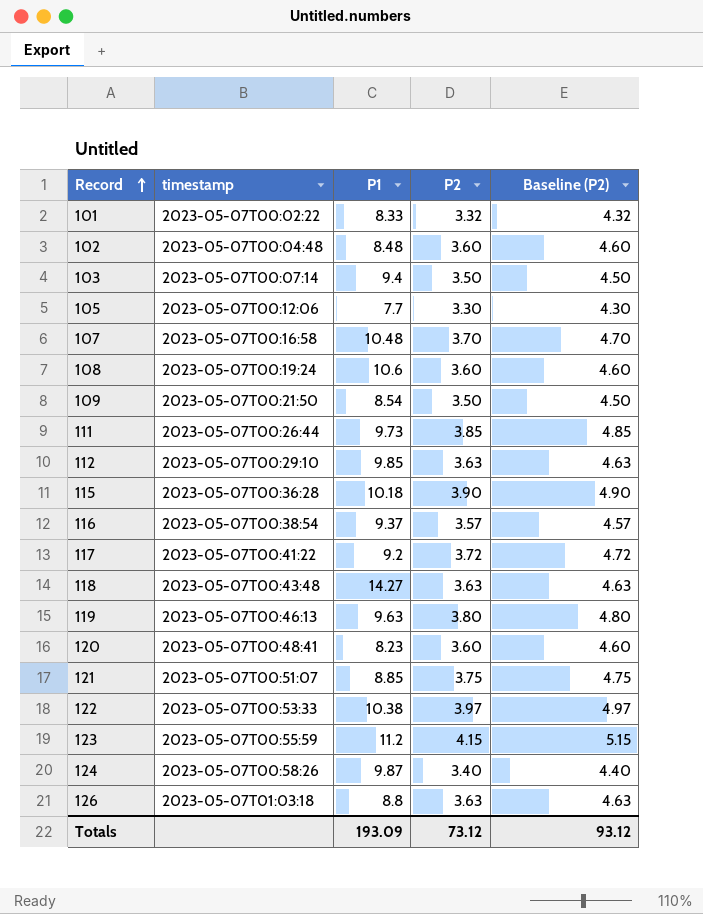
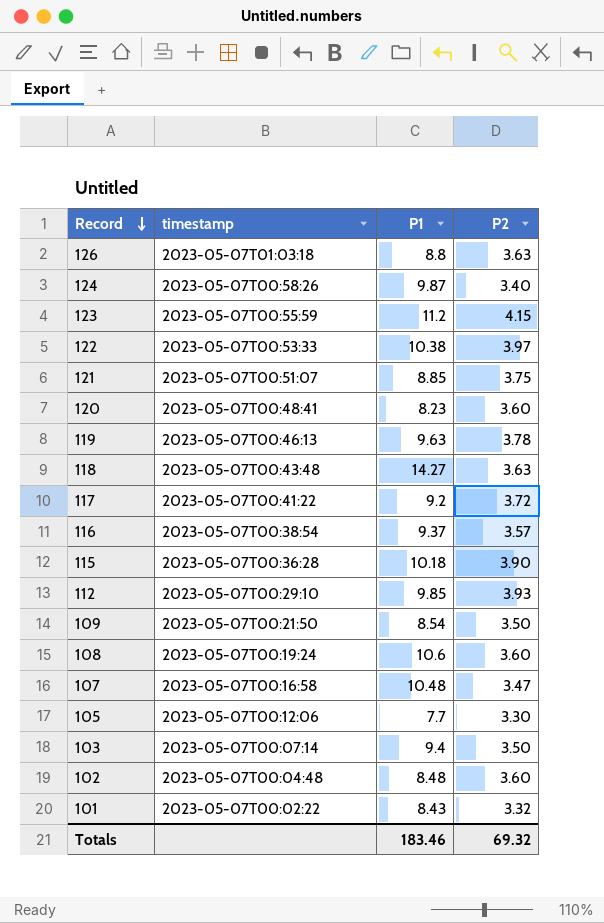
row order: Record ascending -> Record descending
column Baseline (P2) | formula: [P2] + 1 -> none
row 111: 2023-05-07T00:26:44 | 9.73 | 3.85 | 4.85 -> none
119 | P2: 3.80 -> 3.78
112 | P2: 3.63 -> 3.93
107 | P2: 3.70 -> 3.47
101 | P1: 8.33 -> 8.43
Totals | P1: 193.09 -> 183.46
Totals | P2: 73.12 -> 69.32

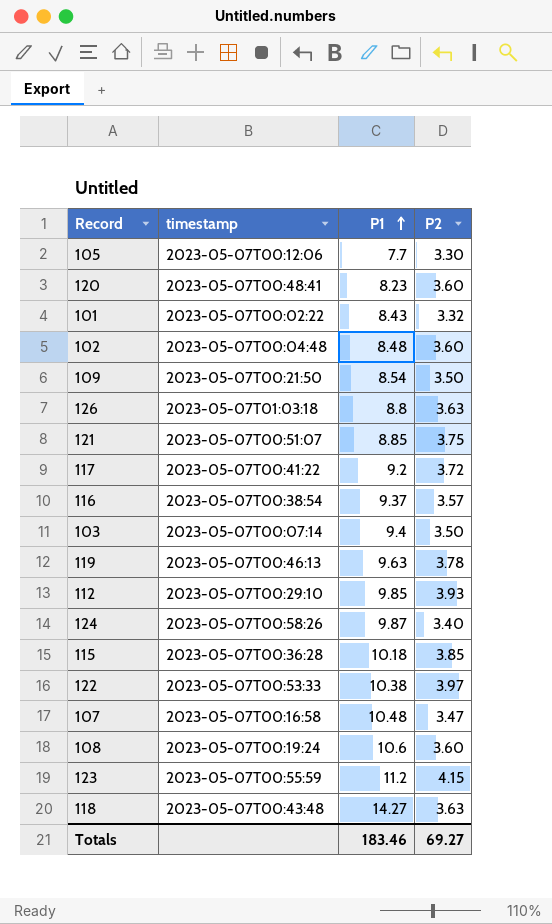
row order: Record descending -> P1 ascending
115 | P2: 3.90 -> 3.85
Totals | P2: 69.32 -> 69.27

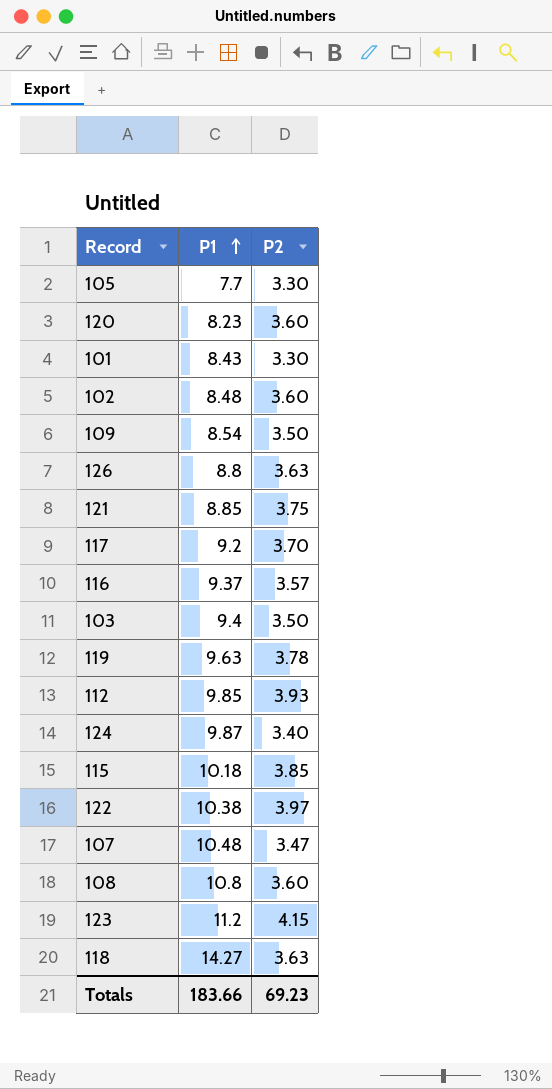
column timestamp | position: 2 -> none
101 | P2: 3.32 -> 3.30
117 | P2: 3.72 -> 3.70
108 | P1: 10.6 -> 10.8
Totals | P1: 183.46 -> 183.66
Totals | P2: 69.27 -> 69.23

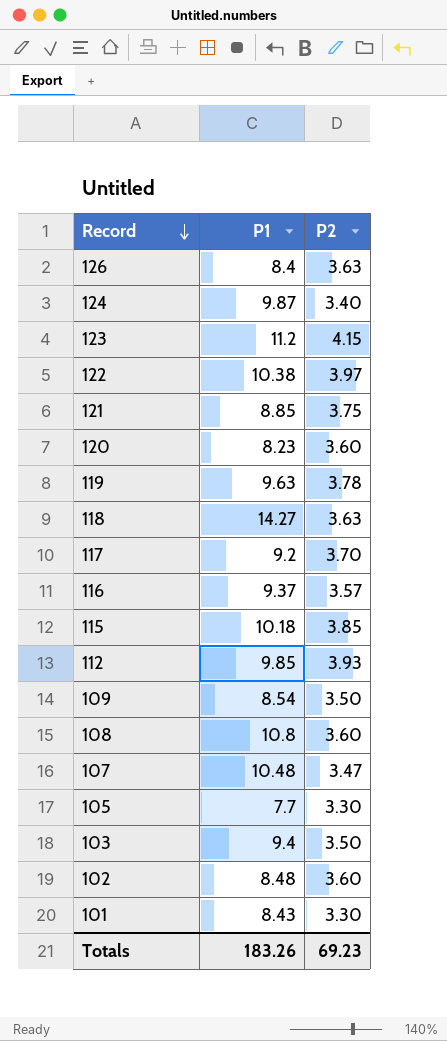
row order: P1 ascending -> Record descending
126 | P1: 8.8 -> 8.4
Totals | P1: 183.66 -> 183.26

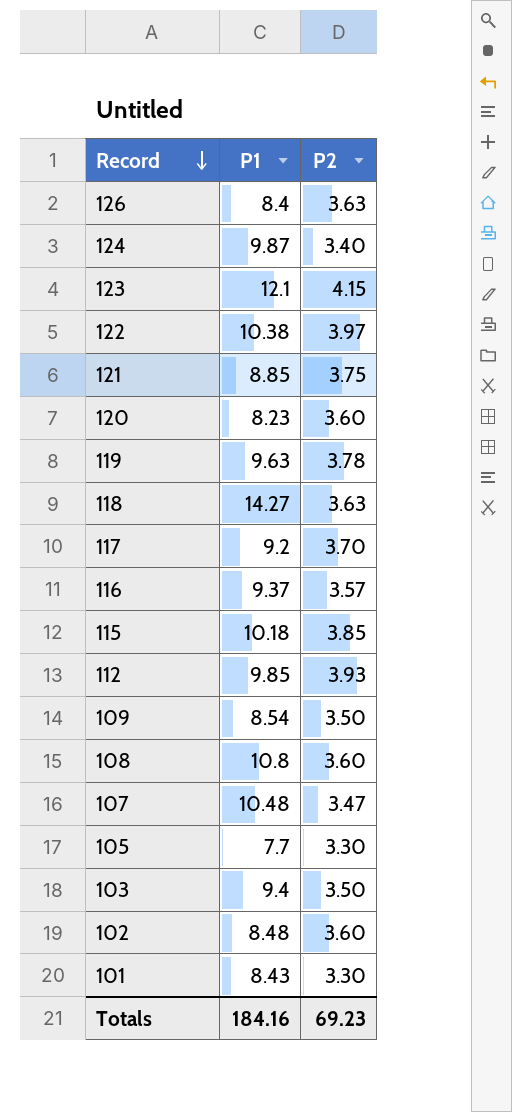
123 | P1: 11.2 -> 12.1
Totals | P1: 183.26 -> 184.16

